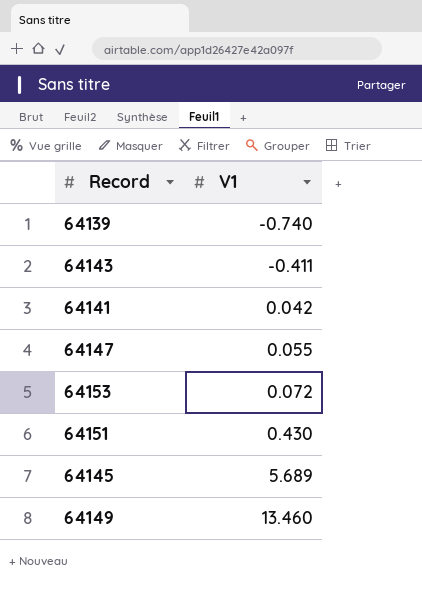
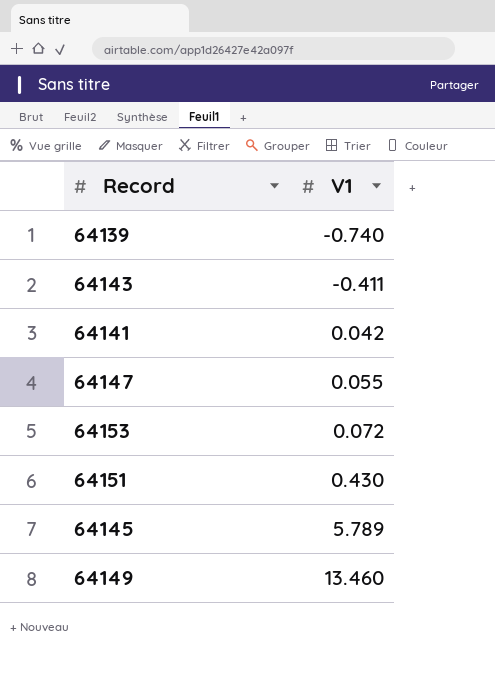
64145 | V1: 5.689 -> 5.789

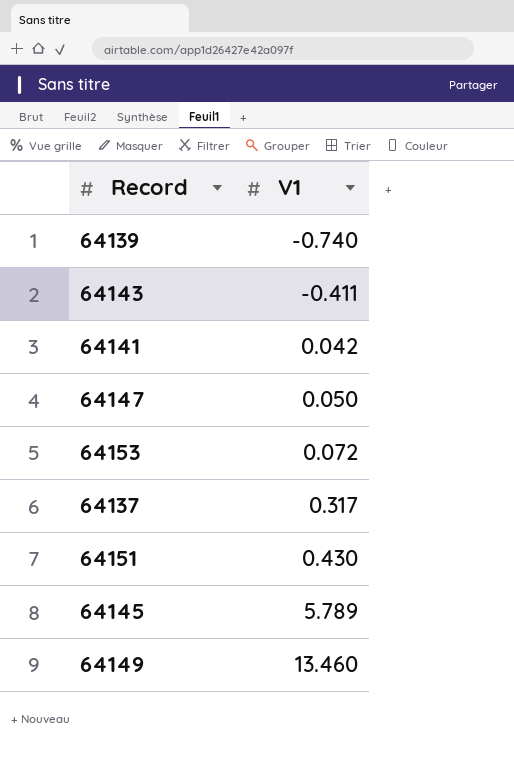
64147 | V1: 0.055 -> 0.050
row 64137: none -> 0.317

